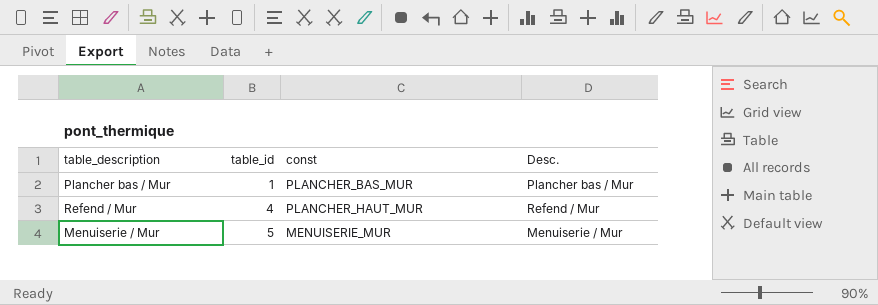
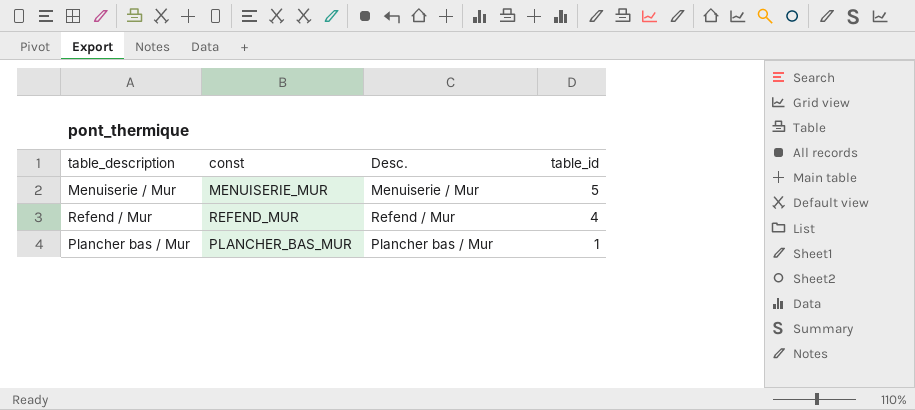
row order: table_id ascending -> table_id descending
column table_id | position: 2 -> 4
Refend / Mur | const: PLANCHER_HAUT_MUR -> REFEND_MUR

